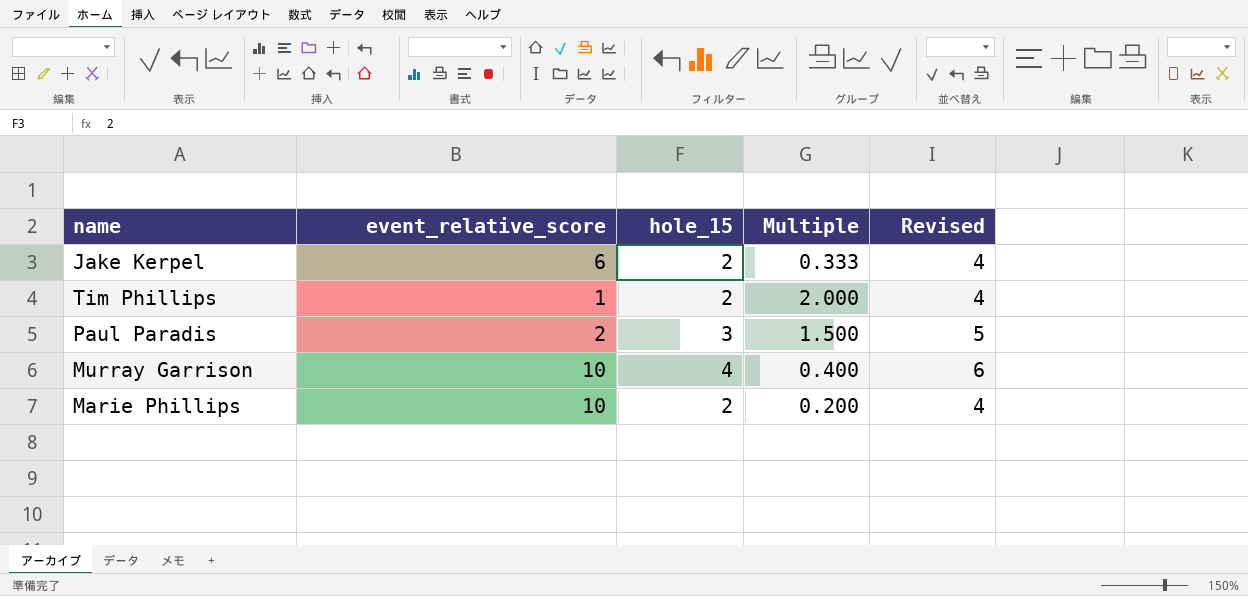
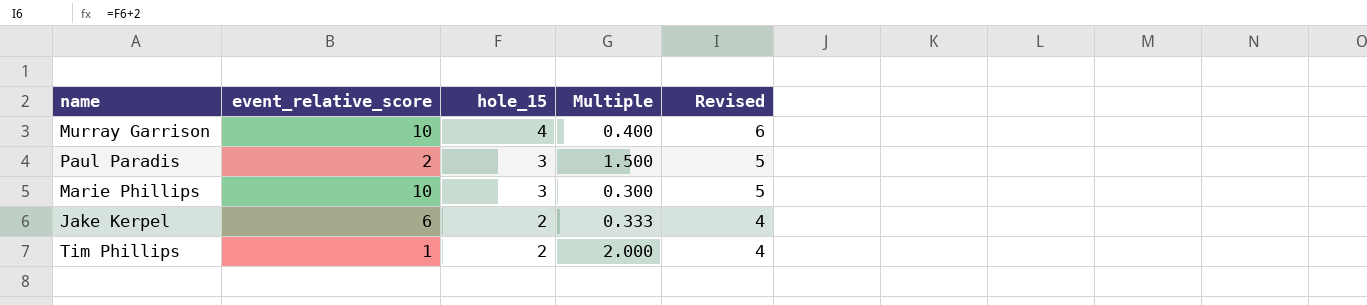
row order: none -> hole_15 descending
Marie Phillips | hole_15: 2 -> 3
Marie Phillips | Multiple: 0.200 -> 0.300
Marie Phillips | Revised: 4 -> 5

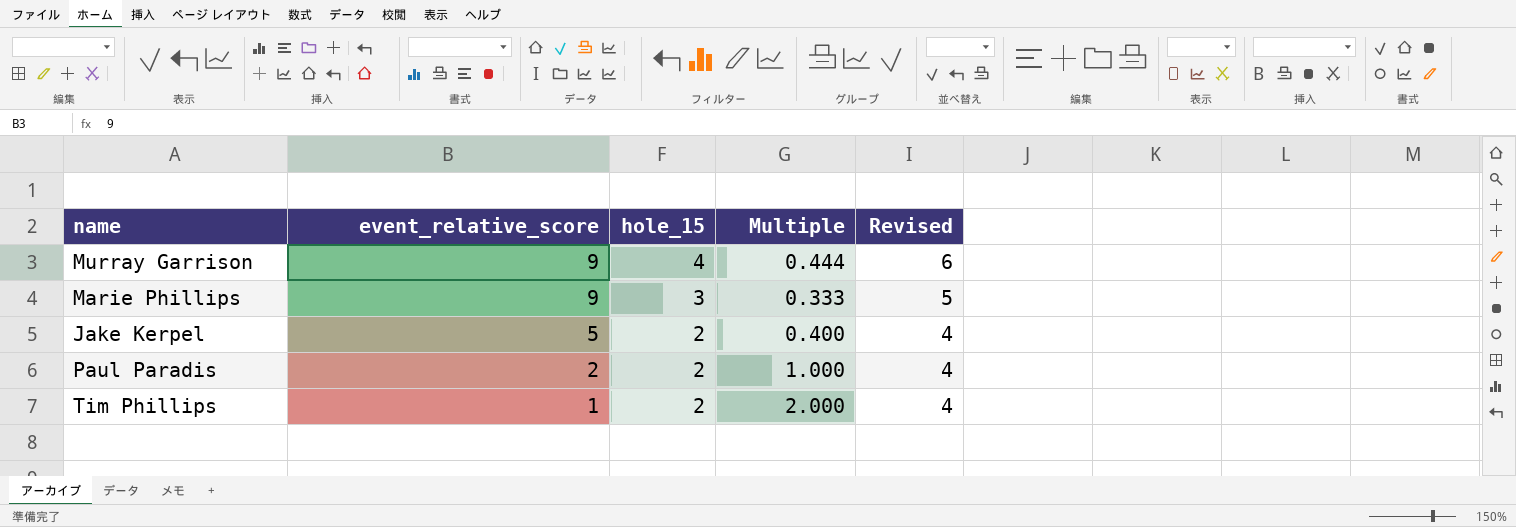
row order: hole_15 descending -> event_relative_score descending
Murray Garrison | event_relative_score: 10 -> 9
Murray Garrison | Multiple: 0.400 -> 0.444
Marie Phillips | event_relative_score: 10 -> 9
Marie Phillips | Multiple: 0.300 -> 0.333
Jake Kerpel | event_relative_score: 6 -> 5
Jake Kerpel | Multiple: 0.333 -> 0.400
Paul Paradis | hole_15: 3 -> 2
Paul Paradis | Multiple: 1.500 -> 1.000
Paul Paradis | Revised: 5 -> 4

